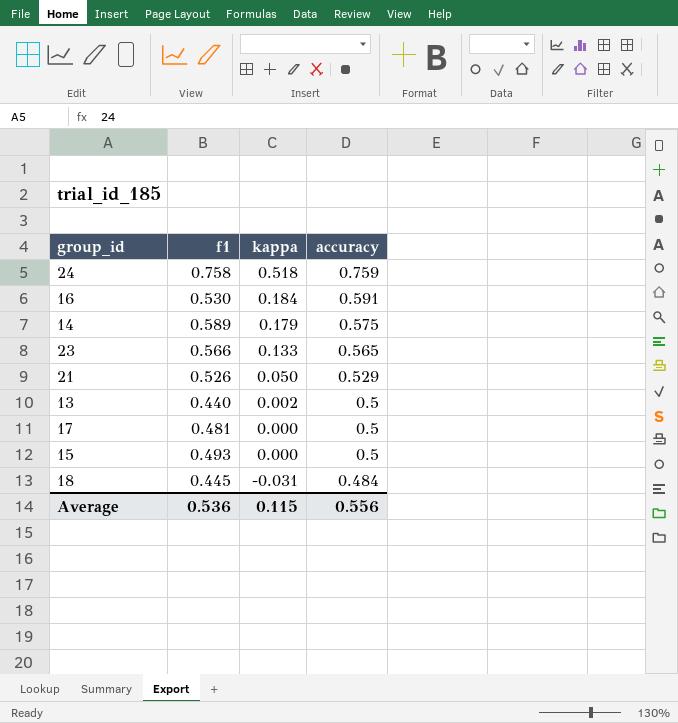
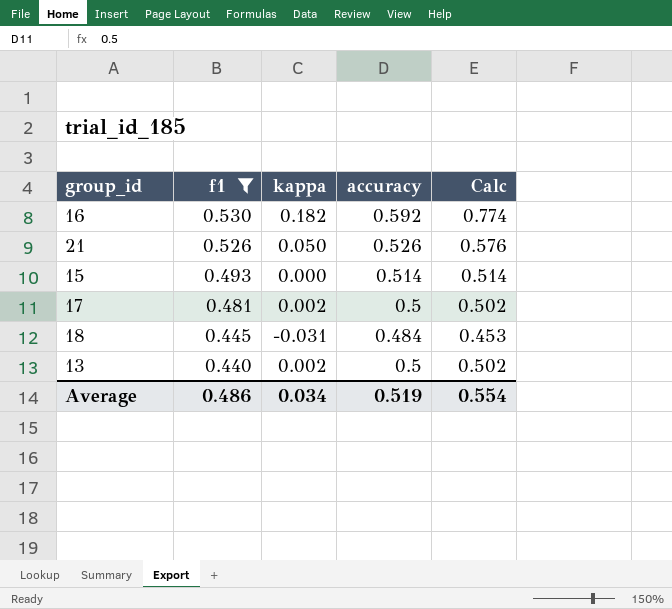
filter: none -> f1 <= 0.530
row order: kappa descending -> f1 descending
column Calc | formula: none -> [kappa] + [accuracy]
16 | kappa: 0.184 -> 0.182
16 | accuracy: 0.591 -> 0.592
21 | accuracy: 0.529 -> 0.526
15 | accuracy: 0.5 -> 0.514
17 | kappa: 0.000 -> 0.002
Average | f1: 0.536 -> 0.486
Average | kappa: 0.115 -> 0.034
Average | accuracy: 0.556 -> 0.519

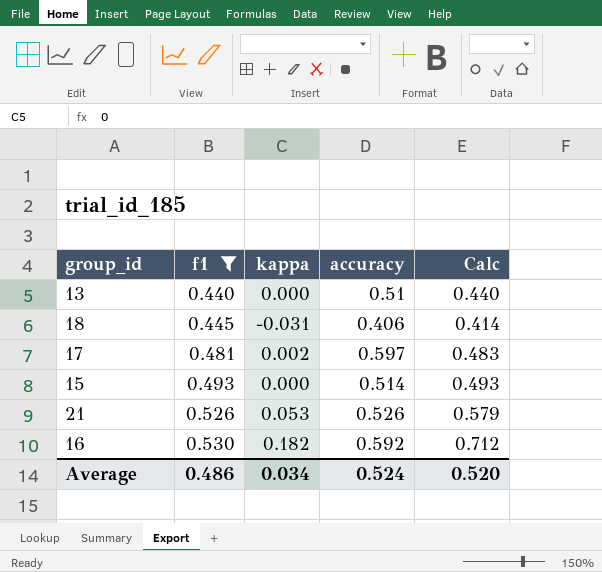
row order: f1 descending -> f1 ascending
column Calc | formula: [kappa] + [accuracy] -> [f1] + [kappa]
13 | kappa: 0.002 -> 0.000
13 | accuracy: 0.5 -> 0.51
18 | accuracy: 0.484 -> 0.406
17 | accuracy: 0.5 -> 0.597
21 | kappa: 0.050 -> 0.053
Average | accuracy: 0.519 -> 0.524
Average | Calc: 0.554 -> 0.520

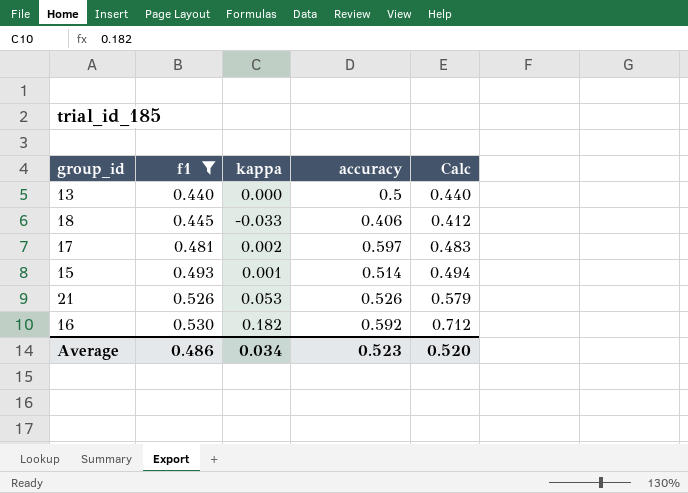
13 | accuracy: 0.51 -> 0.5
18 | kappa: -0.031 -> -0.033
18 | Calc: 0.414 -> 0.412
15 | kappa: 0.000 -> 0.001
15 | Calc: 0.493 -> 0.494
Average | accuracy: 0.524 -> 0.523

